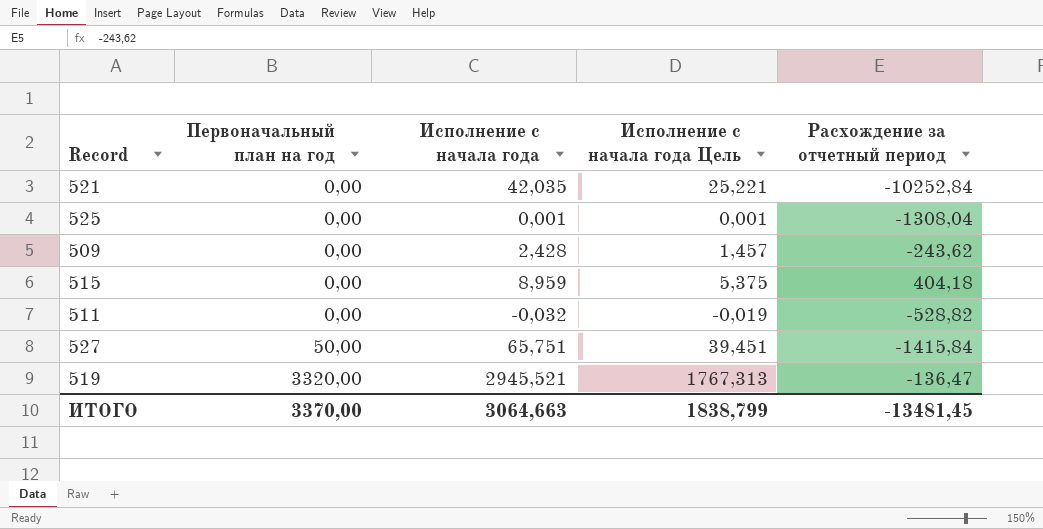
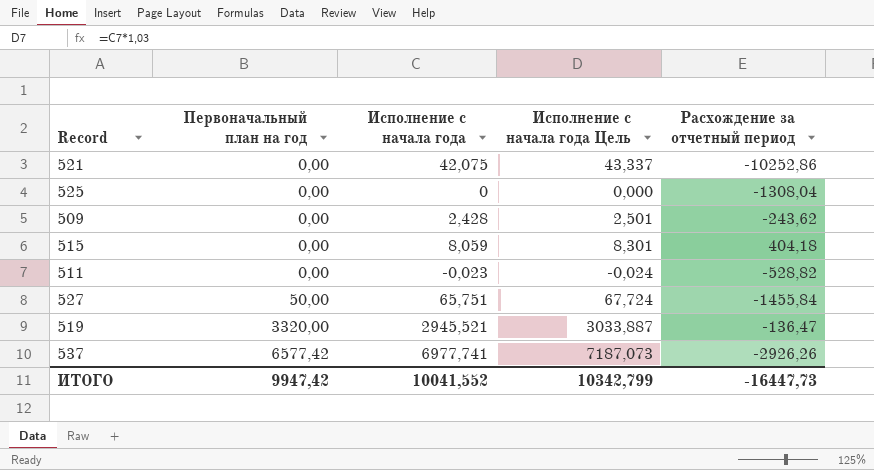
column Исполнение с начала года Цель | formula: [Исполнение с начала года] * 0,6 -> [Исполнение с начала года] * 1,03
521 | Исполнение с начала года: 42,035 -> 42,075
521 | Расхождение за отчетный период: -10252,84 -> -10252,86
525 | Исполнение с начала года: 0,001 -> 0
515 | Исполнение с начала года: 8,959 -> 8,059
511 | Исполнение с начала года: -0,032 -> -0,023
527 | Расхождение за отчетный период: -1415,84 -> -1455,84
row 537: none -> 6577,42 | 6977,741 | 7187,073 | -2926,26
ИТОГО | Первоначальный план на год: 3370,00 -> 9947,42
ИТОГО | Исполнение с начала года: 3064,663 -> 10041,552
ИТОГО | Исполнение с начала года Цель: 1838,799 -> 10342,799
ИТОГО | Расхождение за отчетный период: -13481,45 -> -16447,73

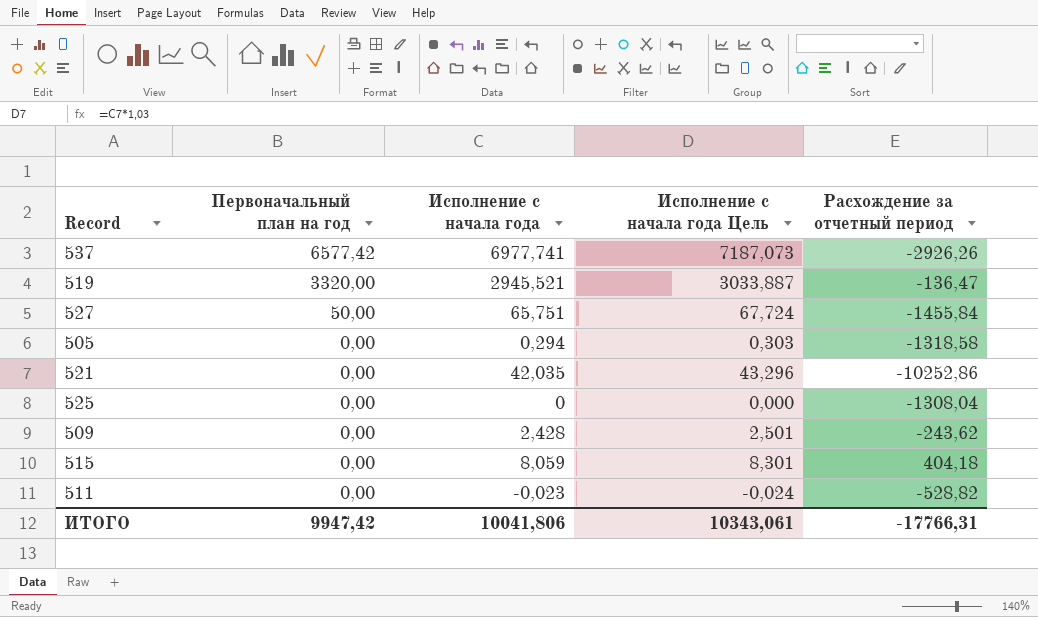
row order: Первоначальный план на год ascending -> Первоначальный план на год descending
row 505: none -> 0,00 | 0,294 | 0,303 | -1318,58
521 | Исполнение с начала года: 42,075 -> 42,035
521 | Исполнение с начала года Цель: 43,337 -> 43,296
ИТОГО | Исполнение с начала года: 10041,552 -> 10041,806
ИТОГО | Исполнение с начала года Цель: 10342,799 -> 10343,061
ИТОГО | Расхождение за отчетный период: -16447,73 -> -17766,31

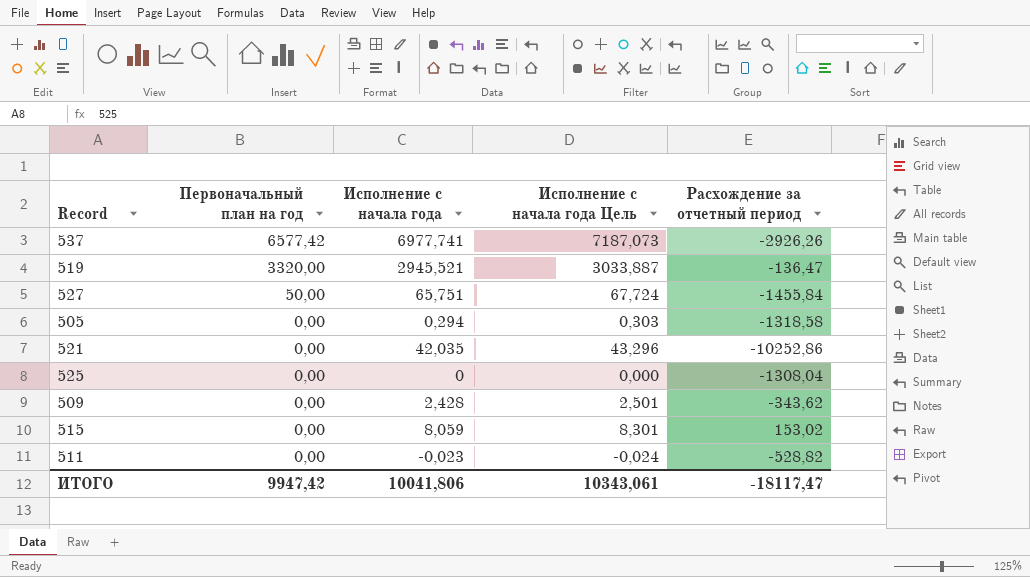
509 | Расхождение за отчетный период: -243,62 -> -343,62
515 | Расхождение за отчетный период: 404,18 -> 153,02
ИТОГО | Расхождение за отчетный период: -17766,31 -> -18117,47

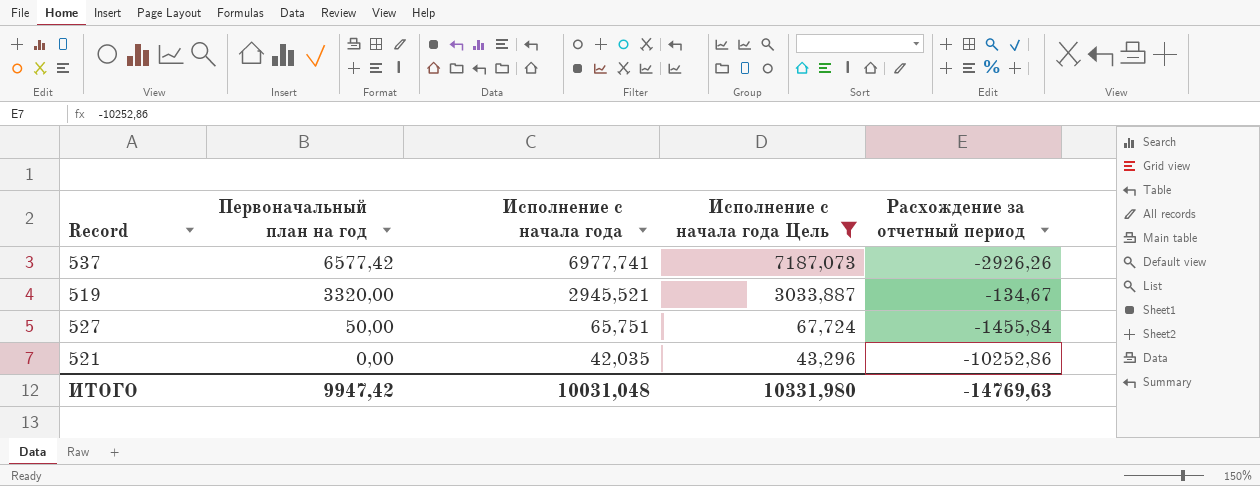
filter: none -> Исполнение с начала года Цель >= 43,296
519 | Расхождение за отчетный период: -136,47 -> -134,67
ИТОГО | Исполнение с начала года: 10041,806 -> 10031,048
ИТОГО | Исполнение с начала года Цель: 10343,061 -> 10331,980
ИТОГО | Расхождение за отчетный период: -18117,47 -> -14769,63

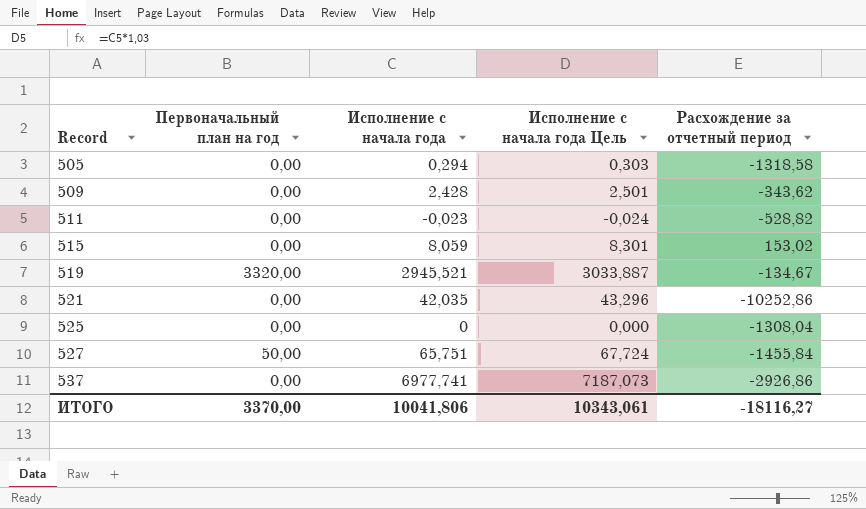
filter: Исполнение с начала года Цель >= 43,296 -> none
row order: Первоначальный план на год descending -> Record ascending
537 | Первоначальный план на год: 6577,42 -> 0,00
537 | Расхождение за отчетный период: -2926,26 -> -2926,86
ИТОГО | Первоначальный план на год: 9947,42 -> 3370,00
ИТОГО | Исполнение с начала года: 10031,048 -> 10041,806
ИТОГО | Исполнение с начала года Цель: 10331,980 -> 10343,061
ИТОГО | Расхождение за отчетный период: -14769,63 -> -18116,27

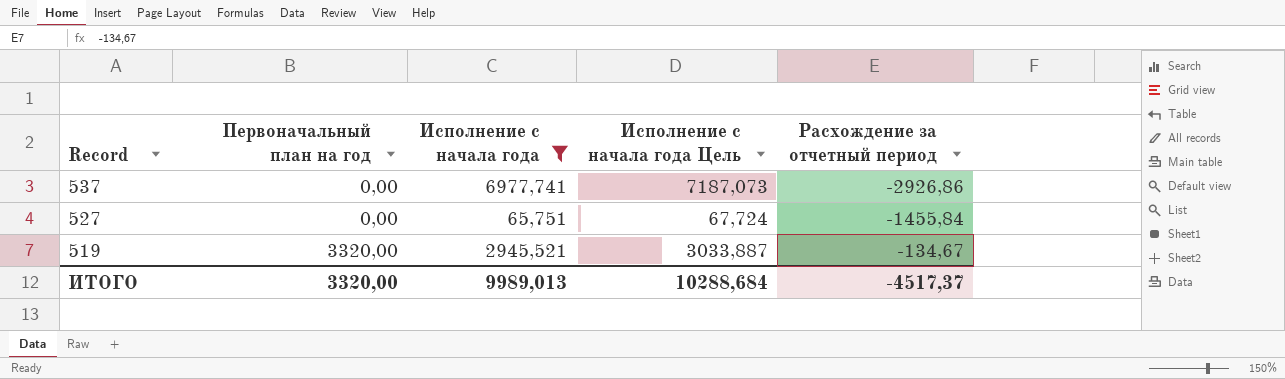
filter: none -> Исполнение с начала года >= 65,751
row order: Record ascending -> Record descending
527 | Первоначальный план на год: 50,00 -> 0,00
ИТОГО | Первоначальный план на год: 3370,00 -> 3320,00
ИТОГО | Исполнение с начала года: 10041,806 -> 9989,013
ИТОГО | Исполнение с начала года Цель: 10343,061 -> 10288,684
ИТОГО | Расхождение за отчетный период: -18116,27 -> -4517,37

